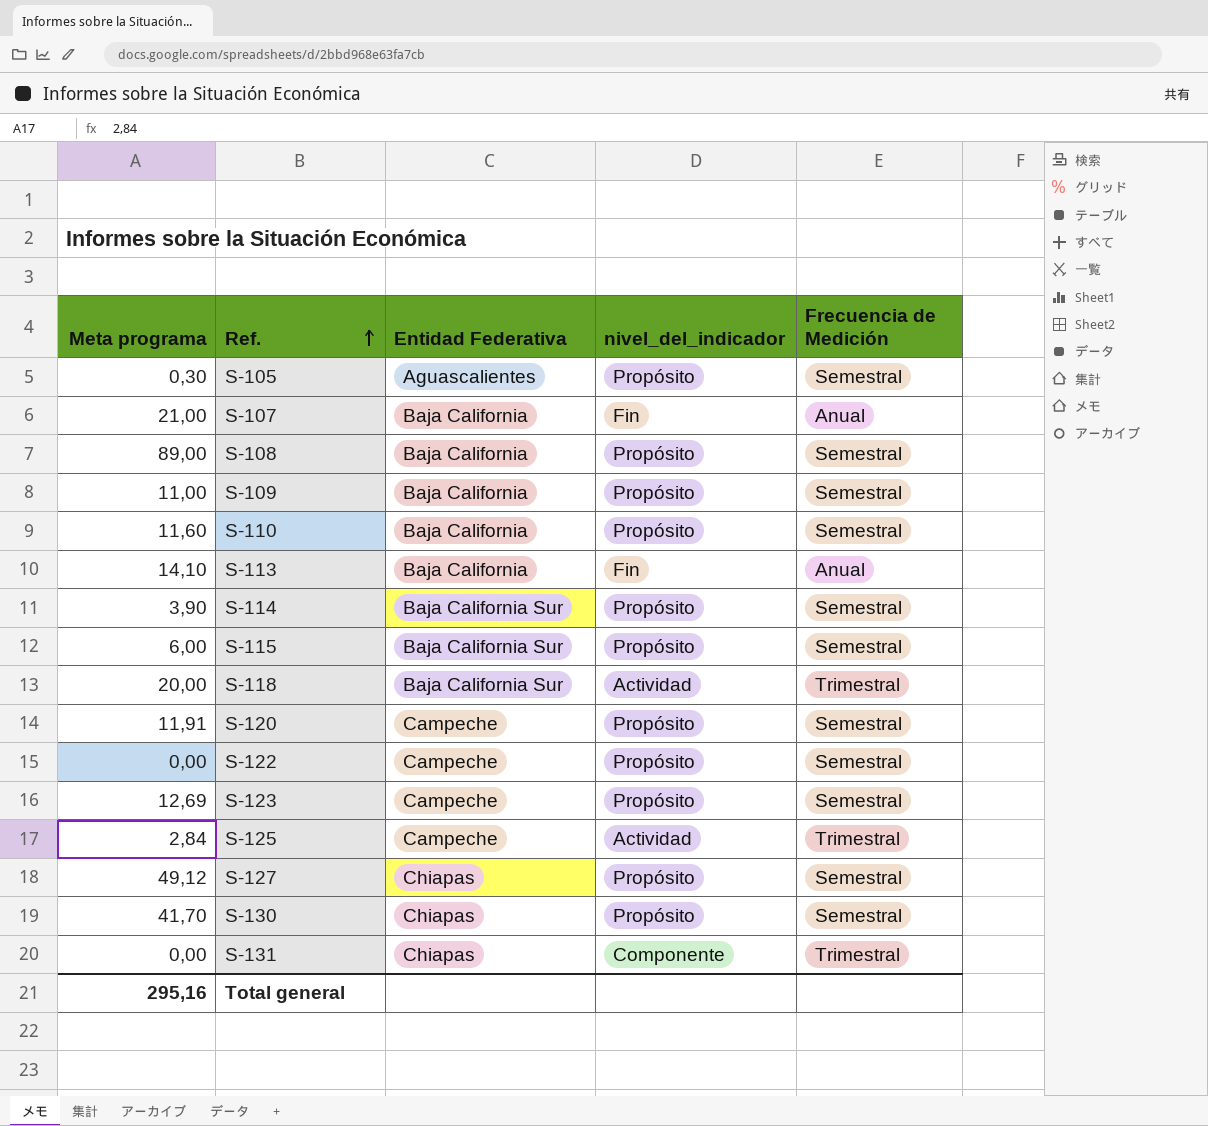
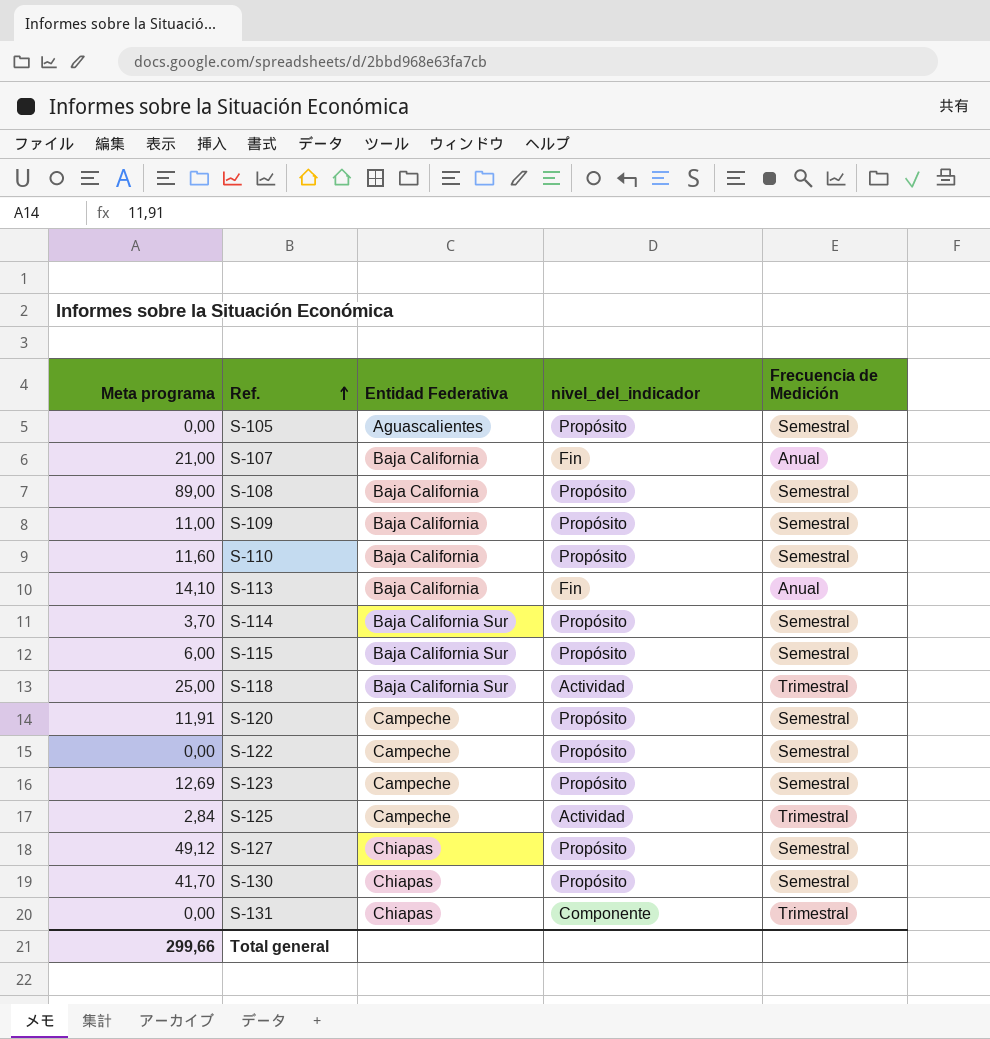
S-105 | Meta programa: 0,30 -> 0,00
S-114 | Meta programa: 3,90 -> 3,70
S-118 | Meta programa: 20,00 -> 25,00
Total general | Meta programa: 295,16 -> 299,66

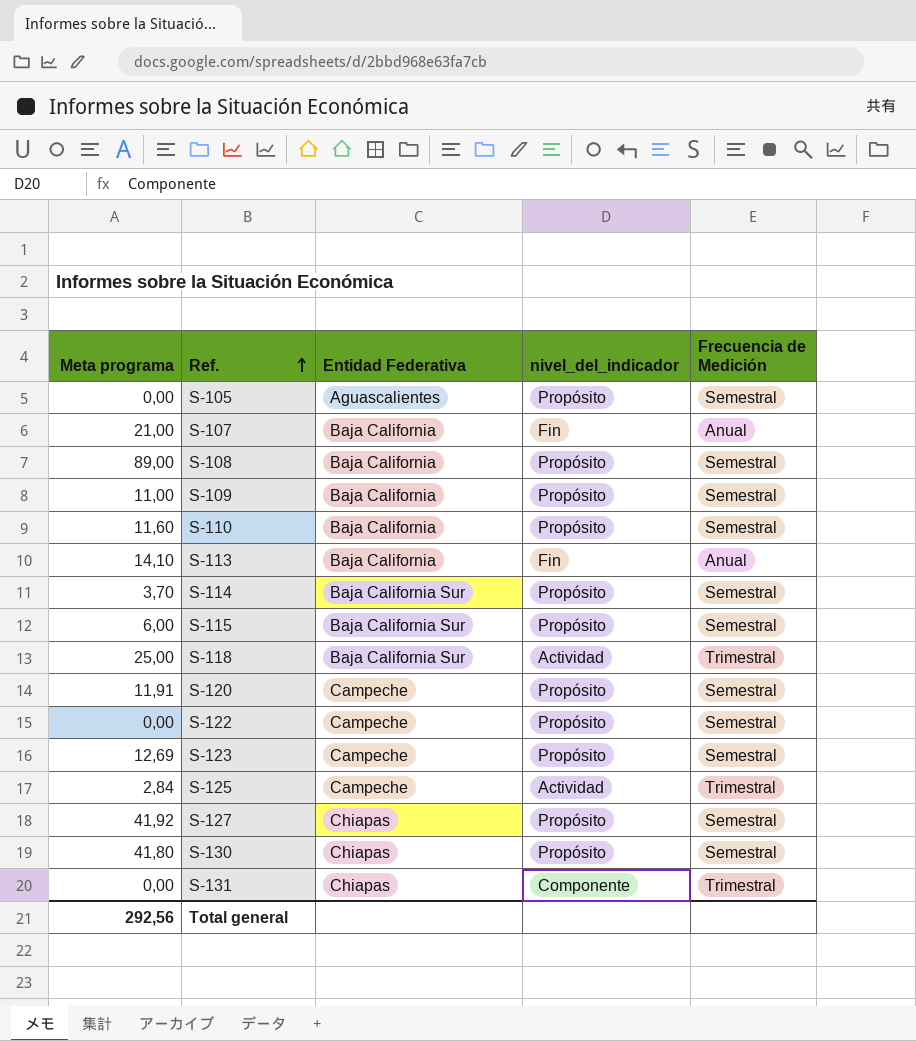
S-127 | Meta programa: 49,12 -> 41,92
S-130 | Meta programa: 41,70 -> 41,80
Total general | Meta programa: 299,66 -> 292,56

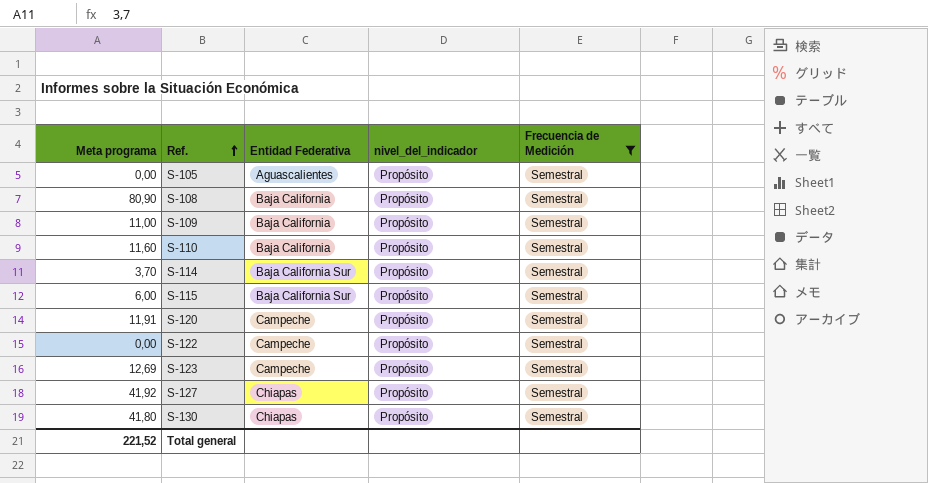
filter: none -> Frecuencia de Medición = Semestral
S-108 | Meta programa: 89,00 -> 80,90
Total general | Meta programa: 292,56 -> 221,52

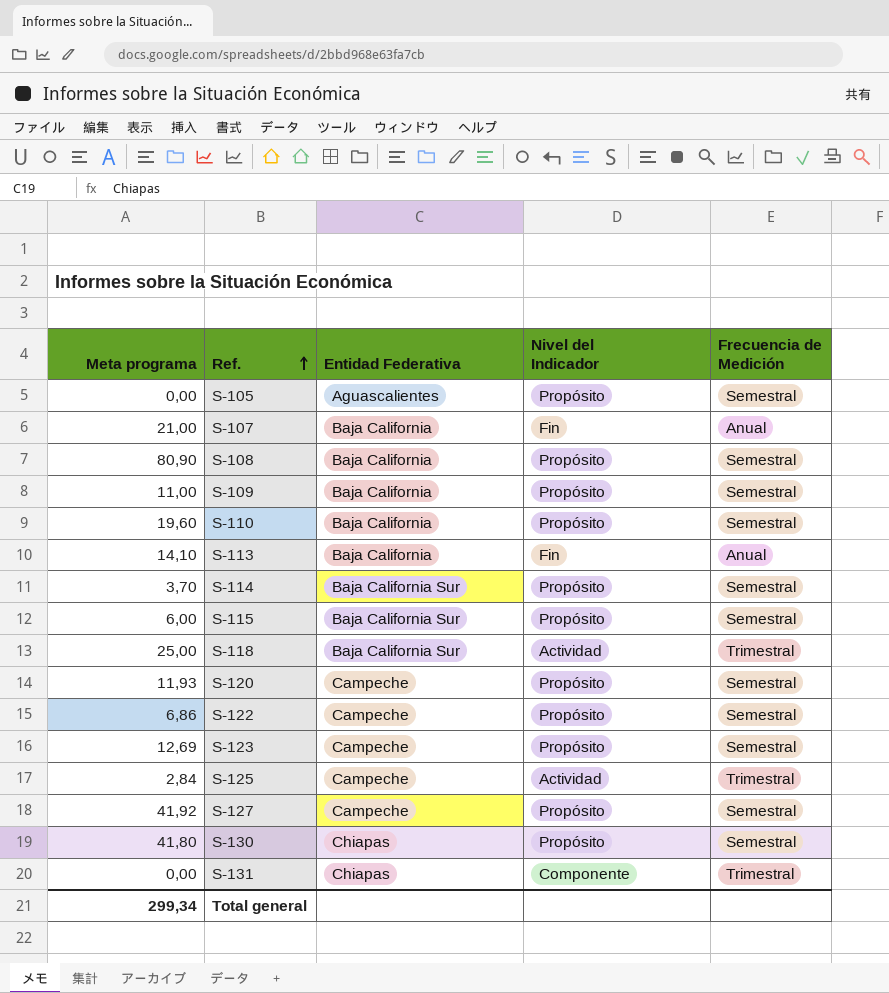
filter: Frecuencia de Medición = Semestral -> none
column name: nivel_del_indicador -> Nivel del Indicador
S-110 | Meta programa: 11,60 -> 19,60
S-120 | Meta programa: 11,91 -> 11,93
S-122 | Meta programa: 0,00 -> 6,86
S-127 | Entidad Federativa: Chiapas -> Campeche
Total general | Meta programa: 221,52 -> 299,34

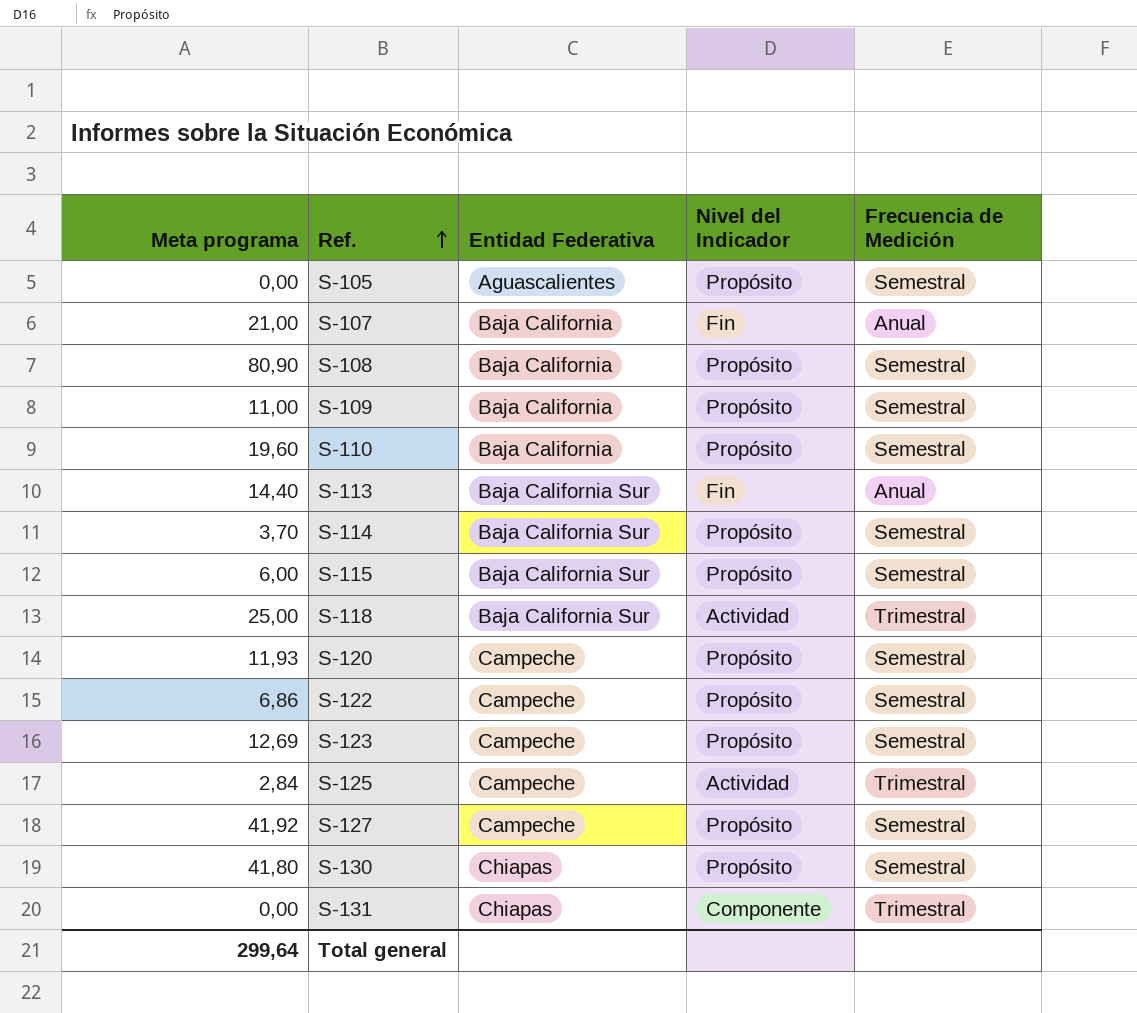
S-113 | Meta programa: 14,10 -> 14,40
S-113 | Entidad Federativa: Baja California -> Baja California Sur
Total general | Meta programa: 299,34 -> 299,64

